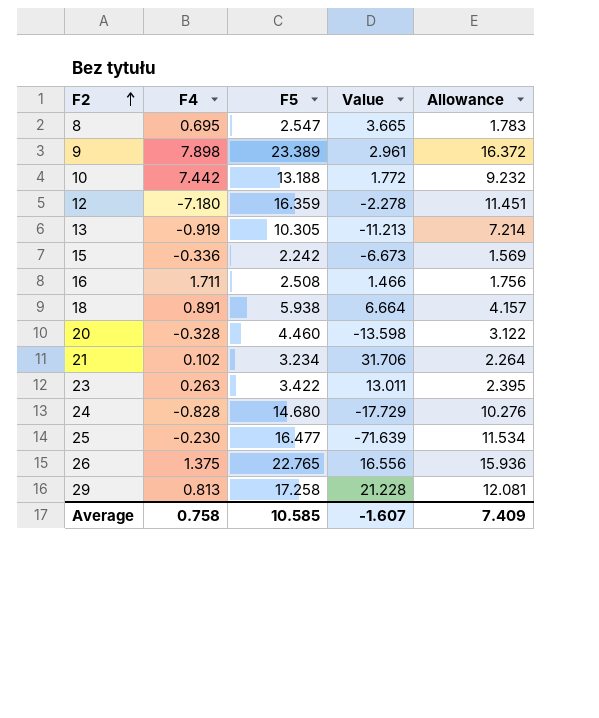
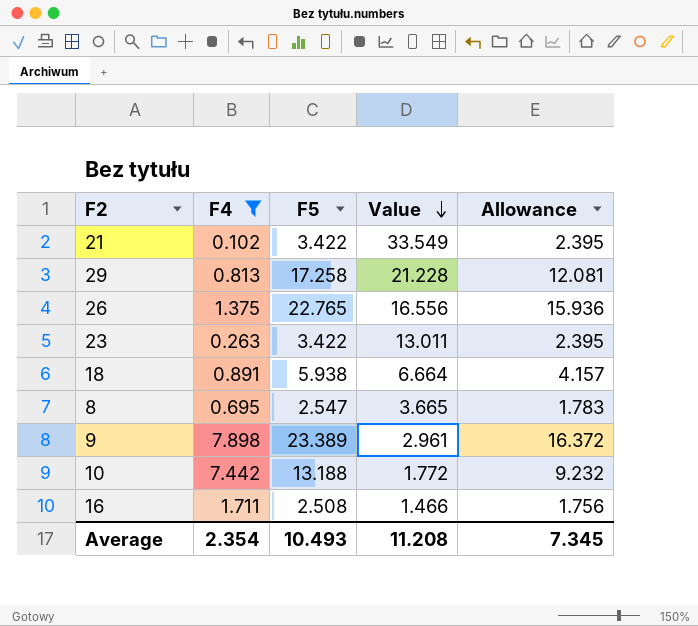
filter: none -> F4 >= 0.102
row order: F2 ascending -> Value descending
21 | F5: 3.234 -> 3.422
21 | Value: 31.706 -> 33.549
21 | Allowance: 2.264 -> 2.395
Average | F4: 0.758 -> 2.354
Average | F5: 10.585 -> 10.493
Average | Value: -1.607 -> 11.208
Average | Allowance: 7.409 -> 7.345

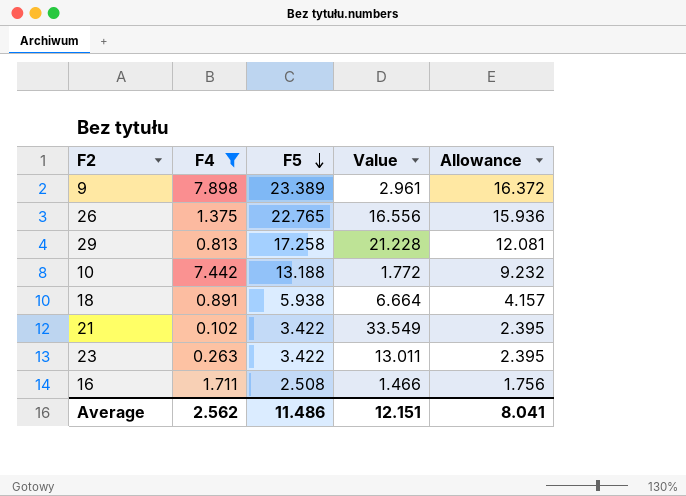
row order: Value descending -> F5 descending
row 8: 0.695 | 2.547 | 3.665 | 1.783 -> none
Average | F4: 2.354 -> 2.562
Average | F5: 10.493 -> 11.486
Average | Value: 11.208 -> 12.151
Average | Allowance: 7.345 -> 8.041

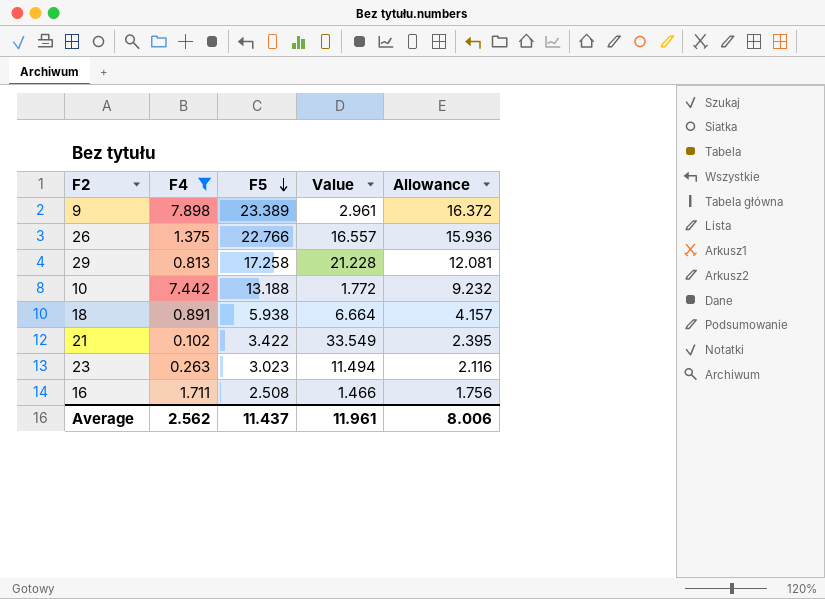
26 | F5: 22.765 -> 22.766
26 | Value: 16.556 -> 16.557
23 | F5: 3.422 -> 3.023
23 | Value: 13.011 -> 11.494
23 | Allowance: 2.395 -> 2.116
Average | F5: 11.486 -> 11.437
Average | Value: 12.151 -> 11.961
Average | Allowance: 8.041 -> 8.006

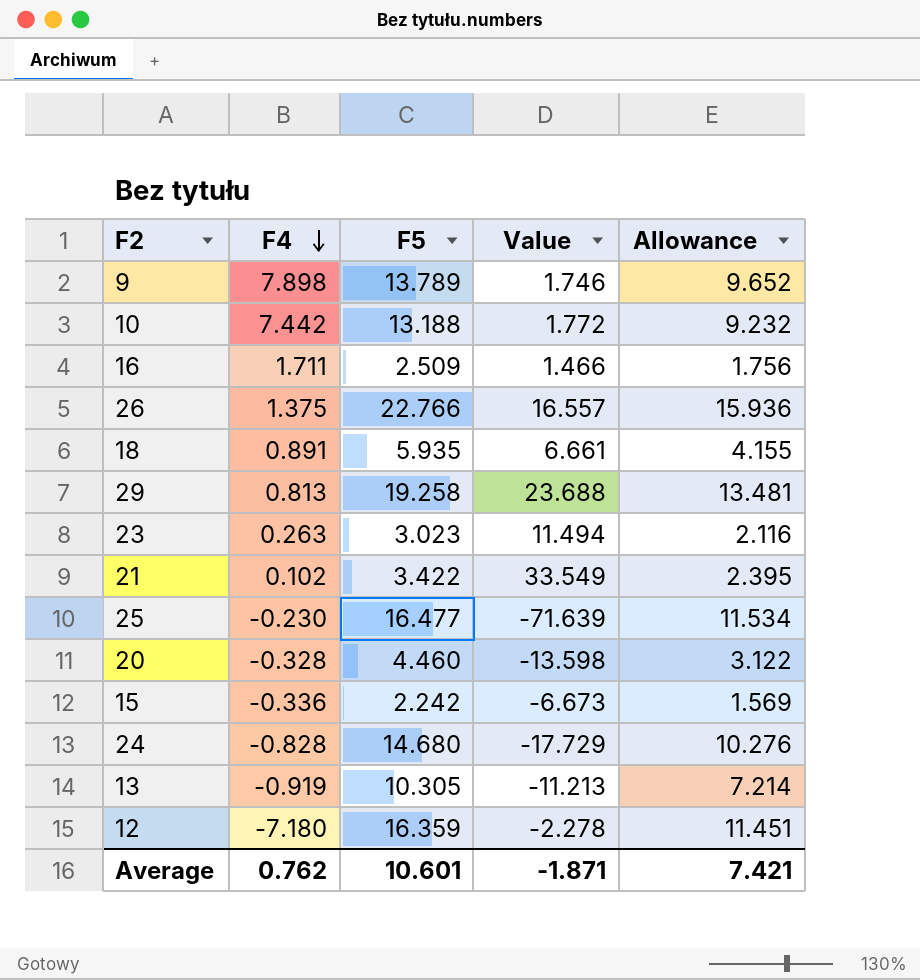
filter: F4 >= 0.102 -> none
row order: F5 descending -> F4 descending
9 | F5: 23.389 -> 13.789
9 | Value: 2.961 -> 1.746
9 | Allowance: 16.372 -> 9.652
16 | F5: 2.508 -> 2.509
18 | F5: 5.938 -> 5.935
18 | Value: 6.664 -> 6.661
18 | Allowance: 4.157 -> 4.155
29 | F5: 17.258 -> 19.258
29 | Value: 21.228 -> 23.688
29 | Allowance: 12.081 -> 13.481
Average | F4: 2.562 -> 0.762
Average | F5: 11.437 -> 10.601
Average | Value: 11.961 -> -1.871
Average | Allowance: 8.006 -> 7.421

